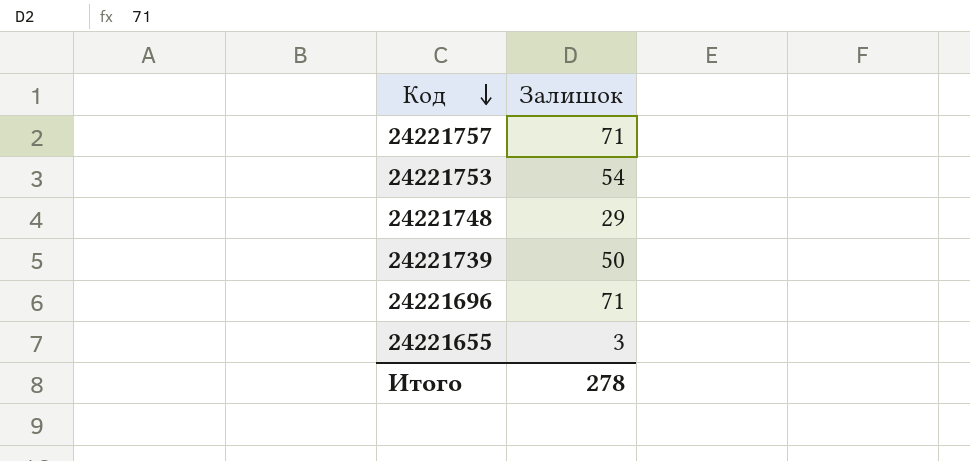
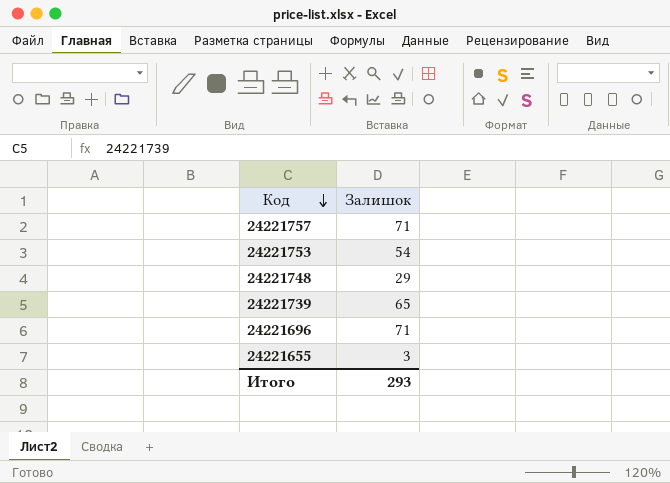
24221739 | Залишок: 50 -> 65
Итого | Залишок: 278 -> 293

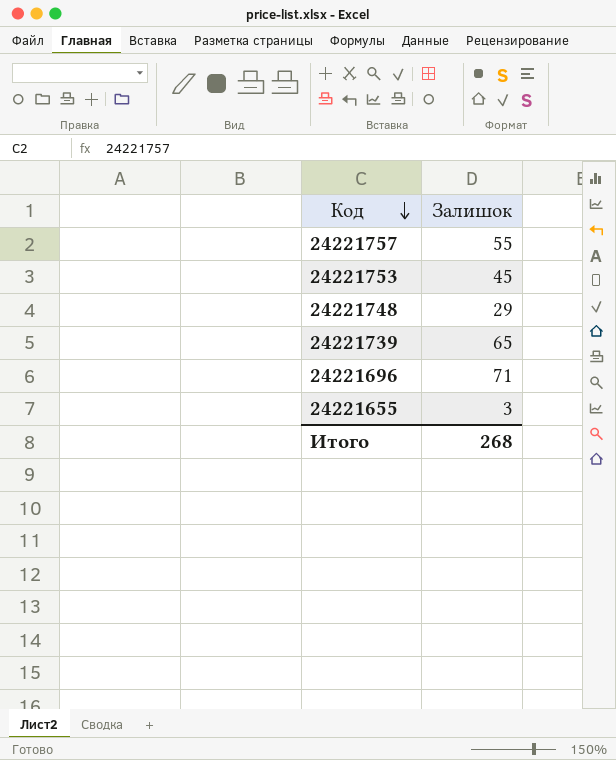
24221757 | Залишок: 71 -> 55
24221753 | Залишок: 54 -> 45
Итого | Залишок: 293 -> 268

